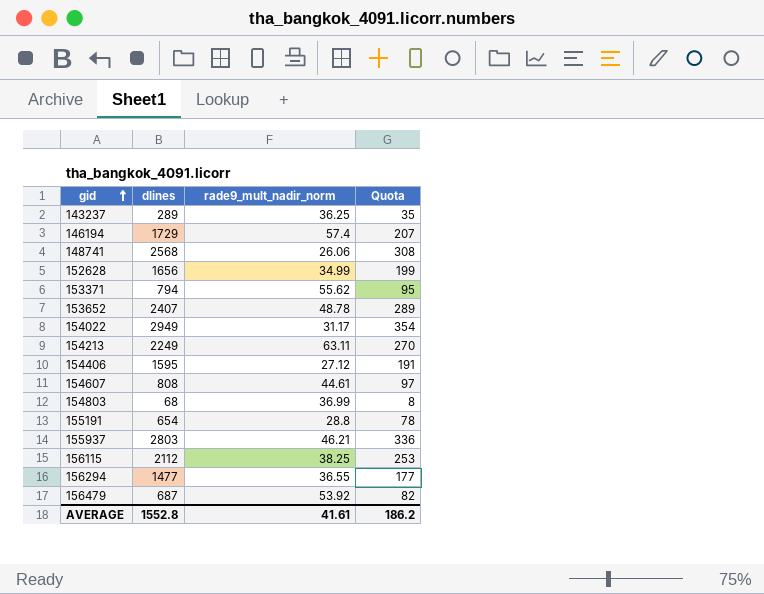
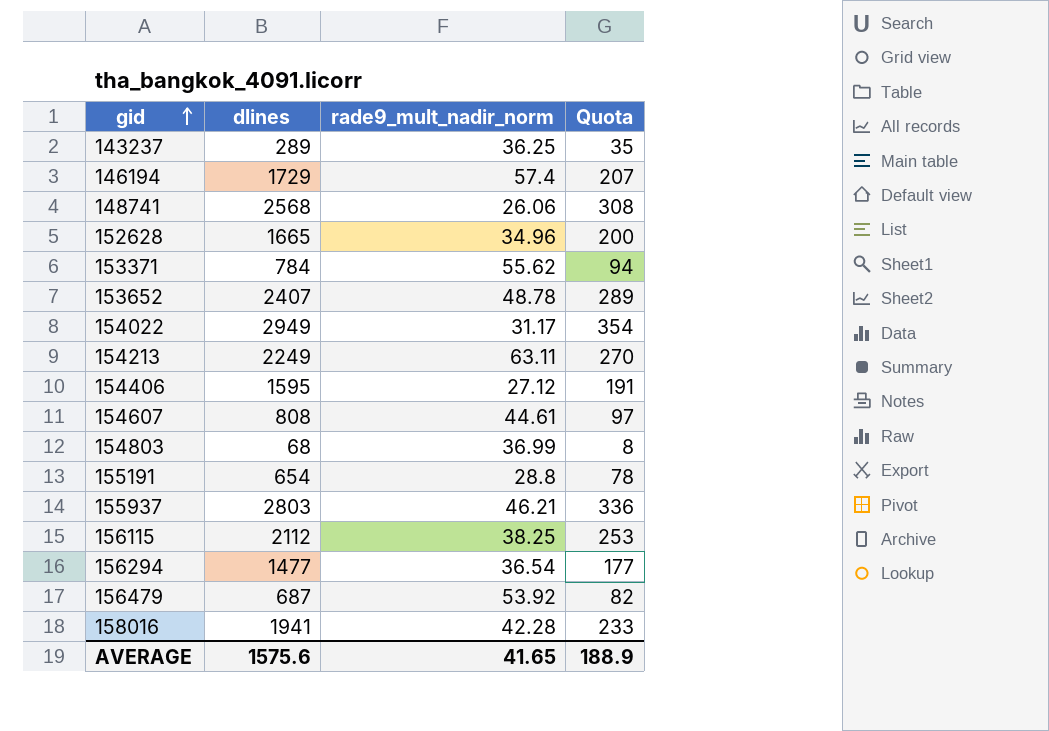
152628 | dlines: 1656 -> 1665
152628 | rade9_mult_nadir_norm: 34.99 -> 34.96
152628 | Quota: 199 -> 200
153371 | dlines: 794 -> 784
153371 | Quota: 95 -> 94
156294 | rade9_mult_nadir_norm: 36.55 -> 36.54
row 158016: none -> 1941 | 42.28 | 233
AVERAGE | dlines: 1552.8 -> 1575.6
AVERAGE | rade9_mult_nadir_norm: 41.61 -> 41.65
AVERAGE | Quota: 186.2 -> 188.9

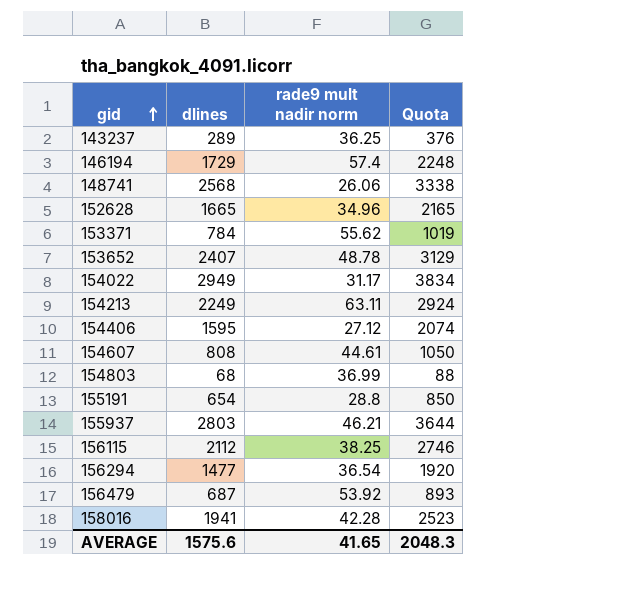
column name: rade9_mult_nadir_norm -> rade9 mult nadir norm
column Quota | formula: [dlines] * 0.12 -> [dlines] * 1.3
AVERAGE | Quota: 188.9 -> 2048.3

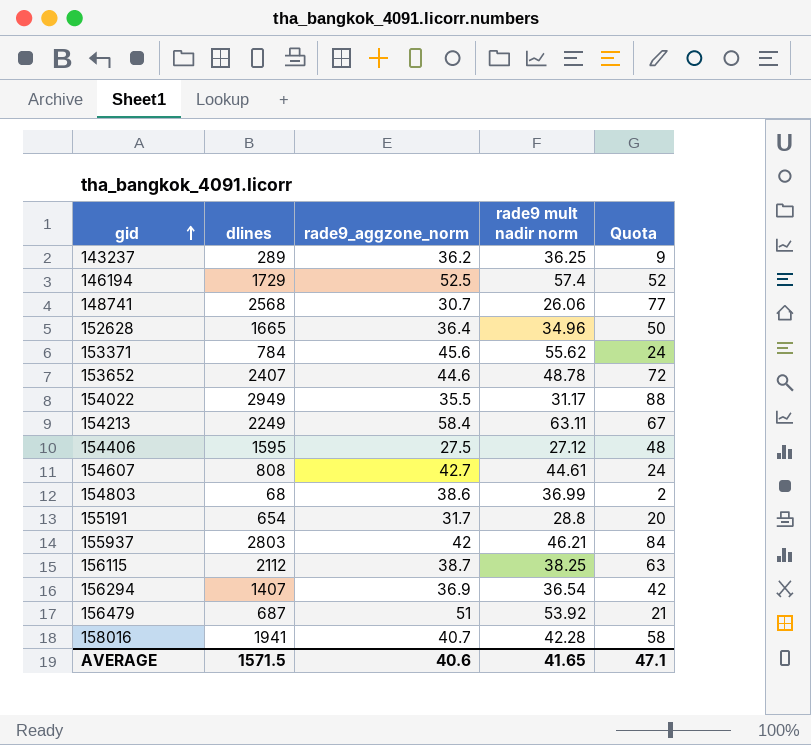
column rade9_aggzone_norm | position: none -> 3
column Quota | formula: [dlines] * 1.3 -> [dlines] * 0.03
156294 | dlines: 1477 -> 1407
AVERAGE | dlines: 1575.6 -> 1571.5
AVERAGE | Quota: 2048.3 -> 47.1

